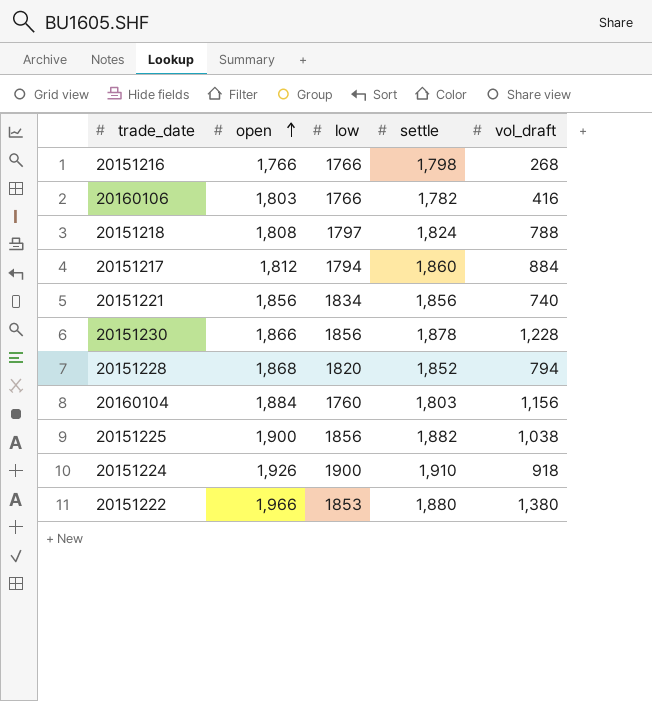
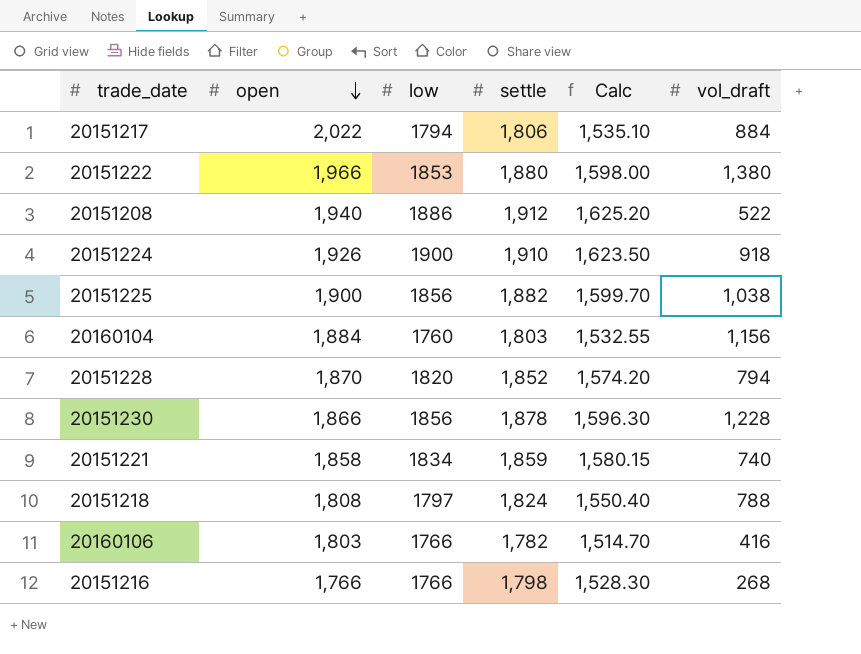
row order: open ascending -> open descending
column Calc | formula: none -> [settle] * 0.85
20151217 | open: 1,812 -> 2,022
20151217 | settle: 1,860 -> 1,806
row 20151208: none -> 1,940 | 1886 | 1,912 | 1,625.20 | 522
20151228 | open: 1,868 -> 1,870
20151221 | open: 1,856 -> 1,858
20151221 | settle: 1,856 -> 1,859

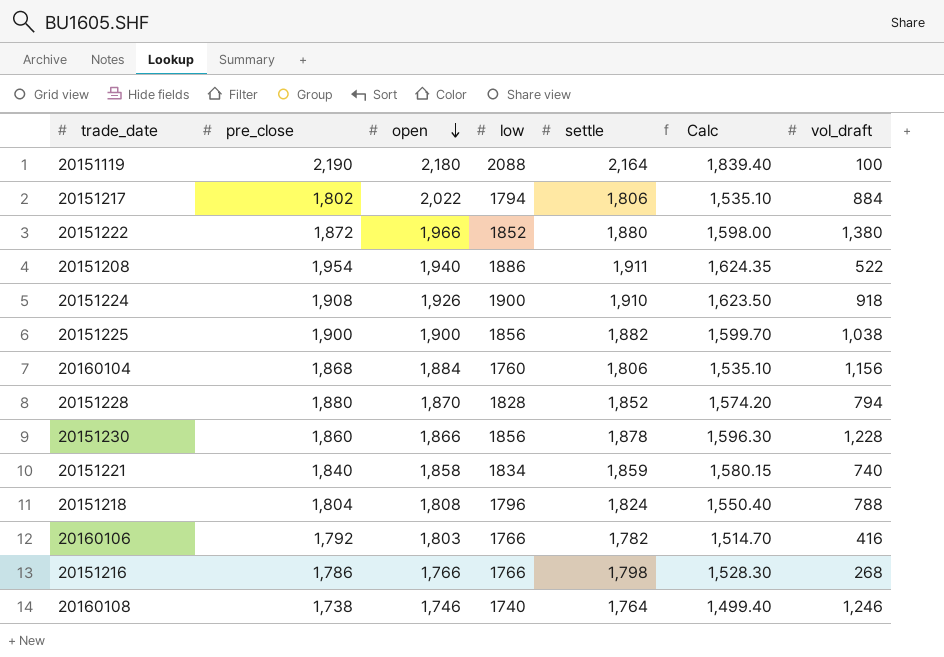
column pre_close | position: none -> 2
row 20151119: none -> 2,190 | 2,180 | 2088 | 2,164 | 1,839.40 | 100
20151222 | low: 1853 -> 1852
20151208 | settle: 1,912 -> 1,911
20151208 | Calc: 1,625.20 -> 1,624.35
20160104 | settle: 1,803 -> 1,806
20160104 | Calc: 1,532.55 -> 1,535.10
20151228 | low: 1820 -> 1828
20151218 | low: 1797 -> 1796
row 20160108: none -> 1,738 | 1,746 | 1740 | 1,764 | 1,499.40 | 1,246

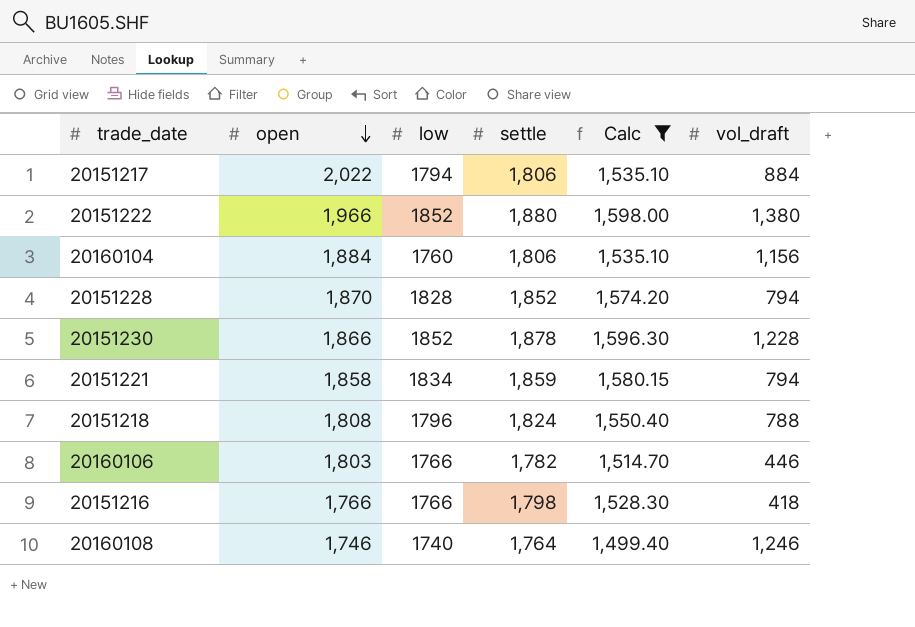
filter: none -> Calc <= 1,598.00
column pre_close | position: 2 -> none
20151230 | low: 1856 -> 1852
20151221 | vol_draft: 740 -> 794
20160106 | vol_draft: 416 -> 446
20151216 | vol_draft: 268 -> 418

